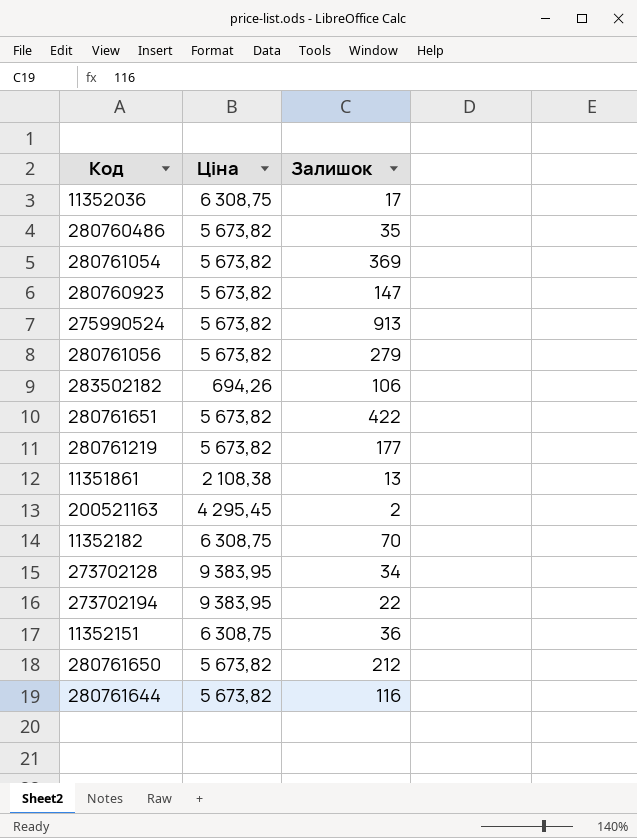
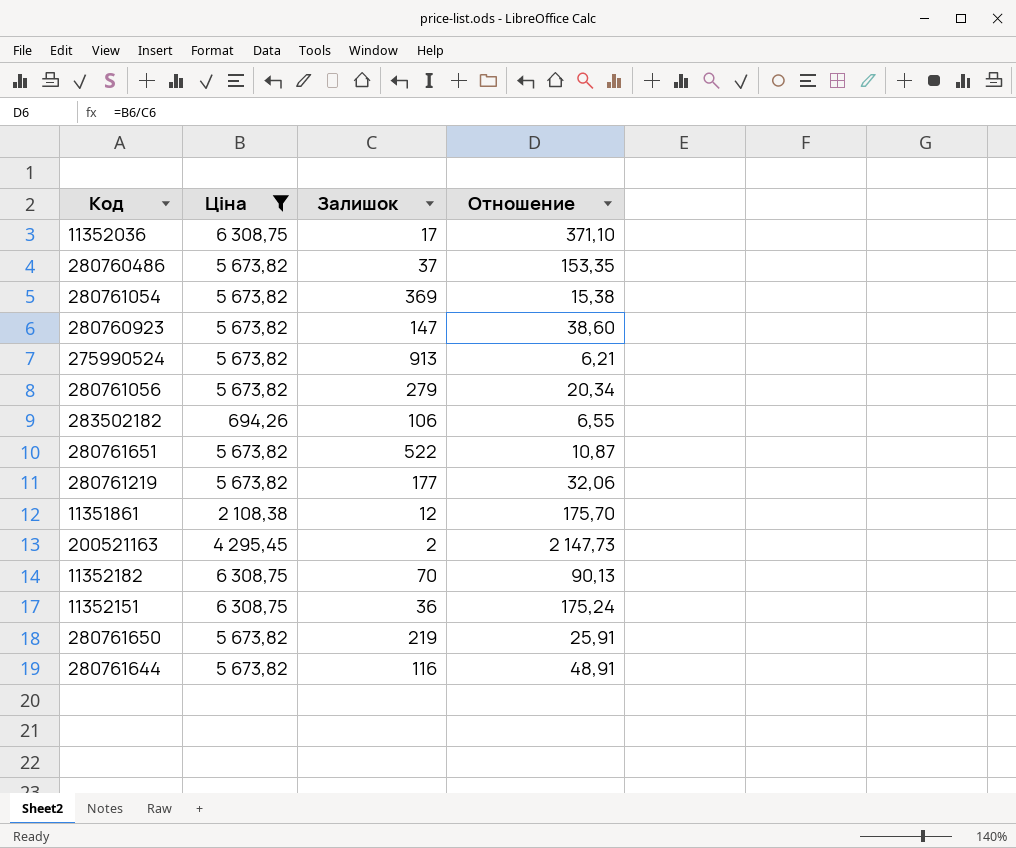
filter: none -> Ціна != 9 383,95
column Отношение | formula: none -> [Ціна] / [Залишок]
280760486 | Залишок: 35 -> 37
280761651 | Залишок: 422 -> 522
11351861 | Залишок: 13 -> 12
280761650 | Залишок: 212 -> 219

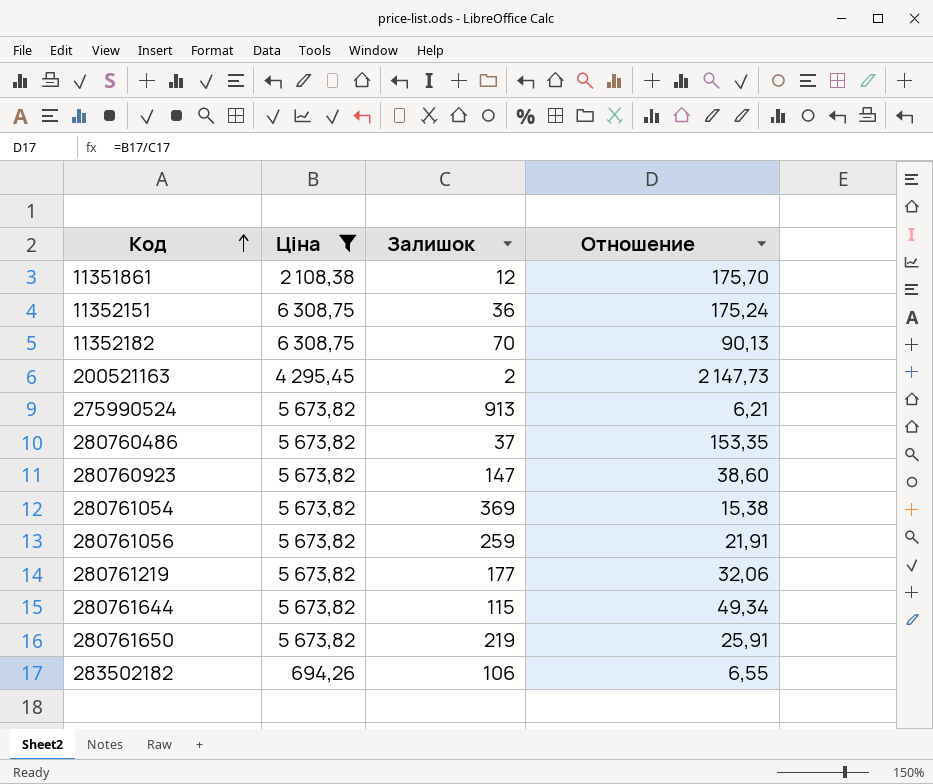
row order: none -> Код ascending
row 11352036: 6 308,75 | 17 | 371,10 -> none
row 280761651: 5 673,82 | 522 | 10,87 -> none
280761056 | Залишок: 279 -> 259
280761056 | Отношение: 20,34 -> 21,91
280761644 | Залишок: 116 -> 115
280761644 | Отношение: 48,91 -> 49,34

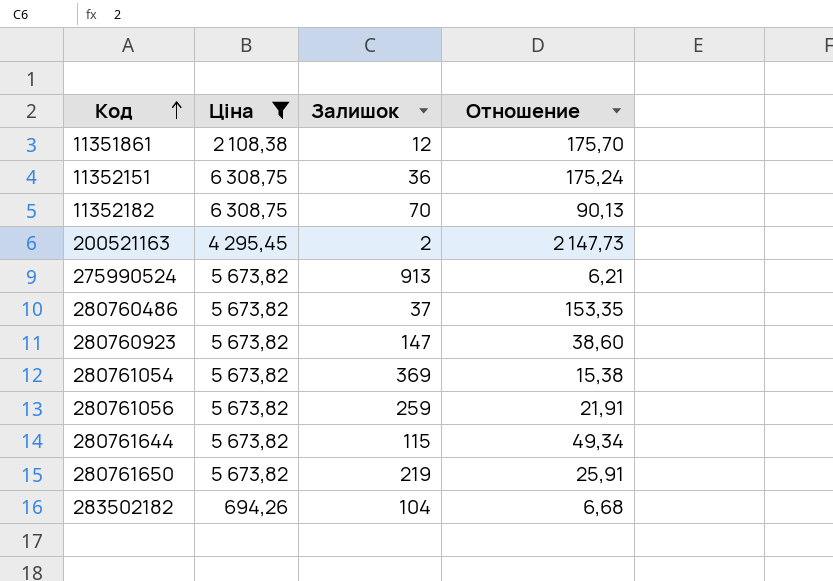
row 280761219: 5 673,82 | 177 | 32,06 -> none
283502182 | Залишок: 106 -> 104
283502182 | Отношение: 6,55 -> 6,68

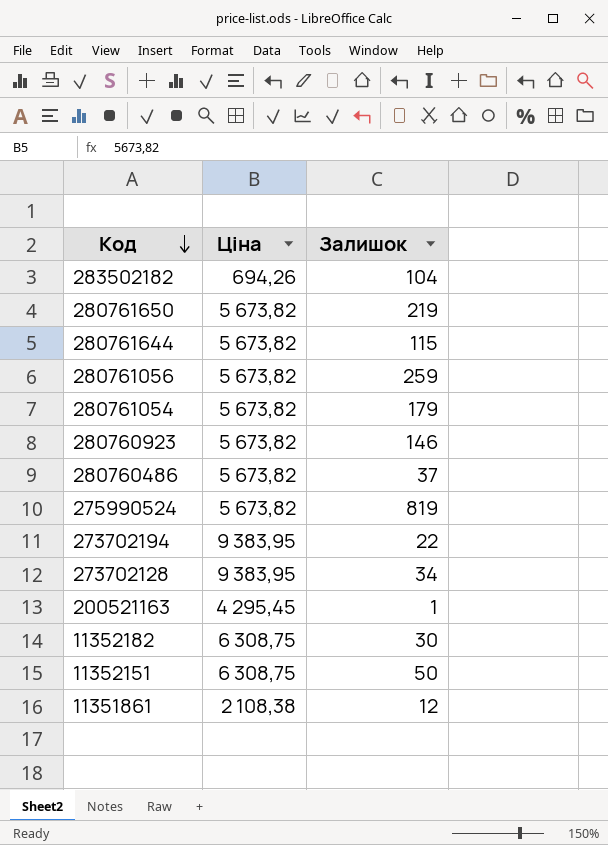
filter: Ціна != 9 383,95 -> none
row order: Код ascending -> Код descending
column Отношение | formula: [Ціна] / [Залишок] -> none
280761054 | Залишок: 369 -> 179
280760923 | Залишок: 147 -> 146
275990524 | Залишок: 913 -> 819
200521163 | Залишок: 2 -> 1
11352182 | Залишок: 70 -> 30
11352151 | Залишок: 36 -> 50

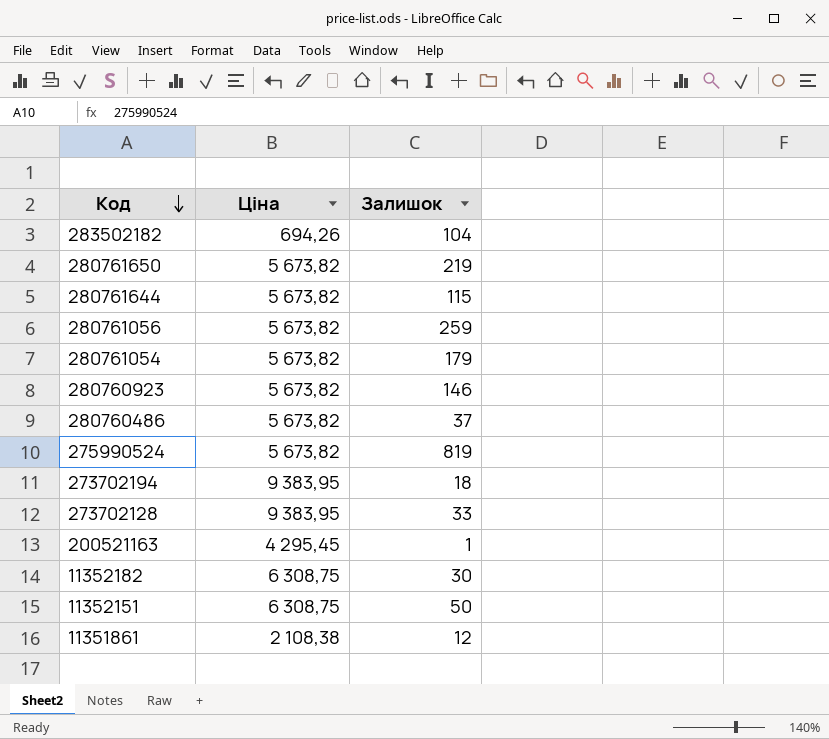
273702194 | Залишок: 22 -> 18
273702128 | Залишок: 34 -> 33

